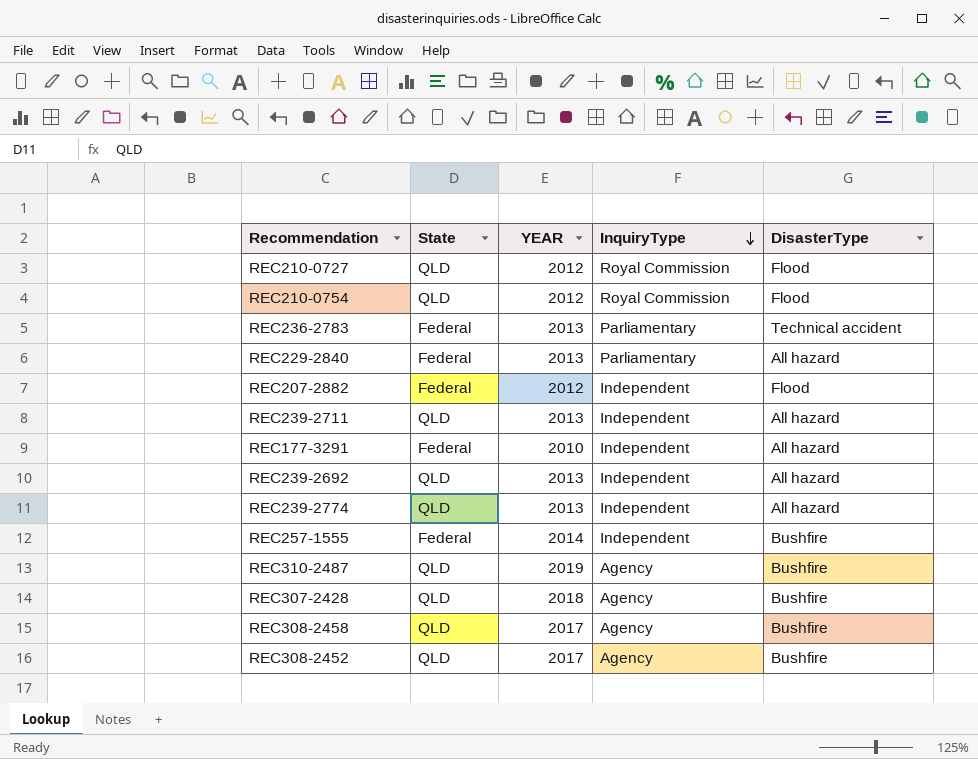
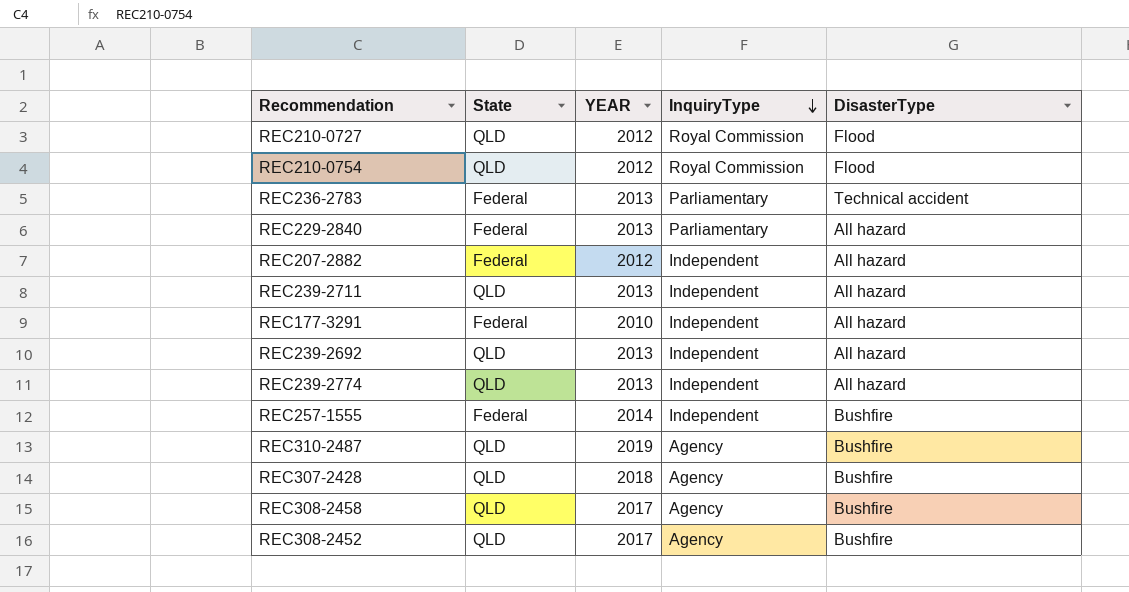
REC207-2882 | DisasterType: Flood -> All hazard

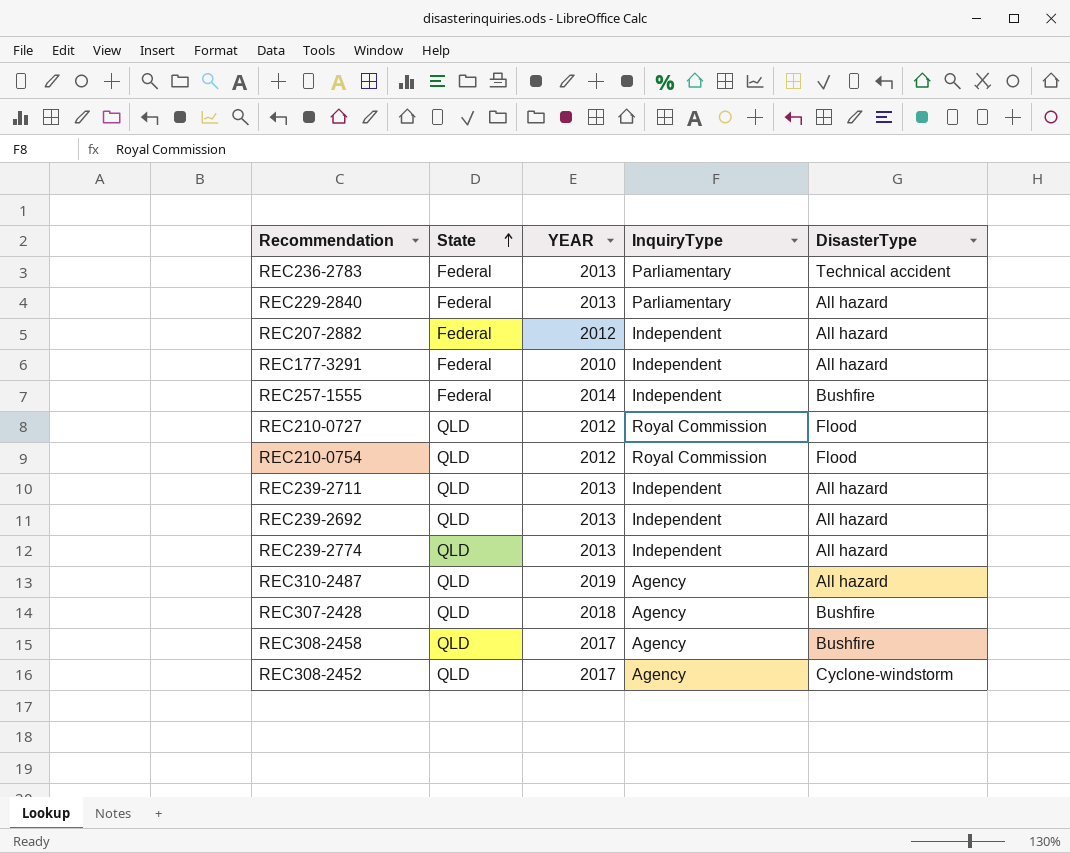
row order: InquiryType descending -> State ascending
REC310-2487 | DisasterType: Bushfire -> All hazard
REC308-2452 | DisasterType: Bushfire -> Cyclone-windstorm

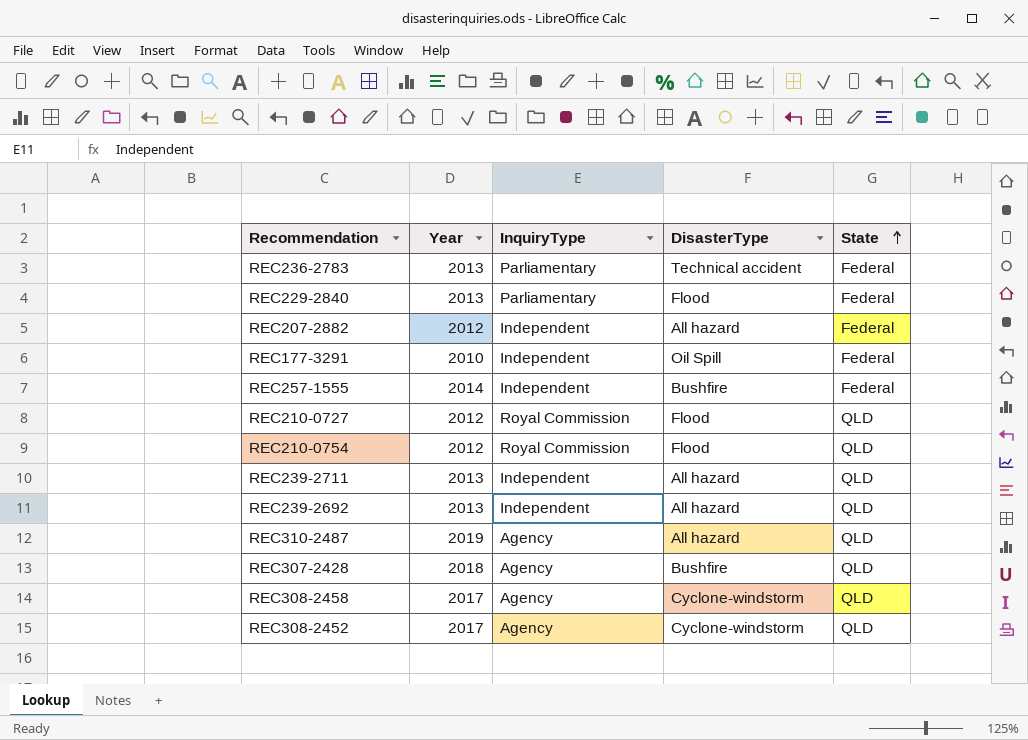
column name: YEAR -> Year
column State | position: 2 -> 5
row REC239-2774: QLD | 2013 | Independent | All hazard -> none
REC229-2840 | DisasterType: All hazard -> Flood
REC177-3291 | DisasterType: All hazard -> Oil Spill
REC308-2458 | DisasterType: Bushfire -> Cyclone-windstorm

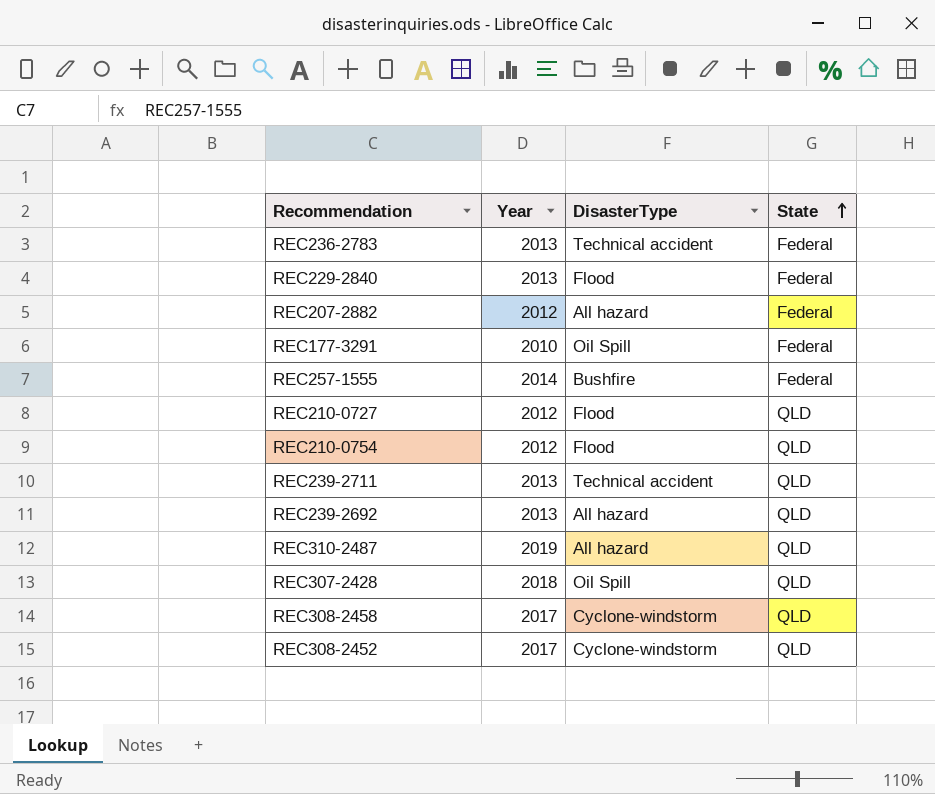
column InquiryType | position: 3 -> none
REC239-2711 | DisasterType: All hazard -> Technical accident
REC307-2428 | DisasterType: Bushfire -> Oil Spill

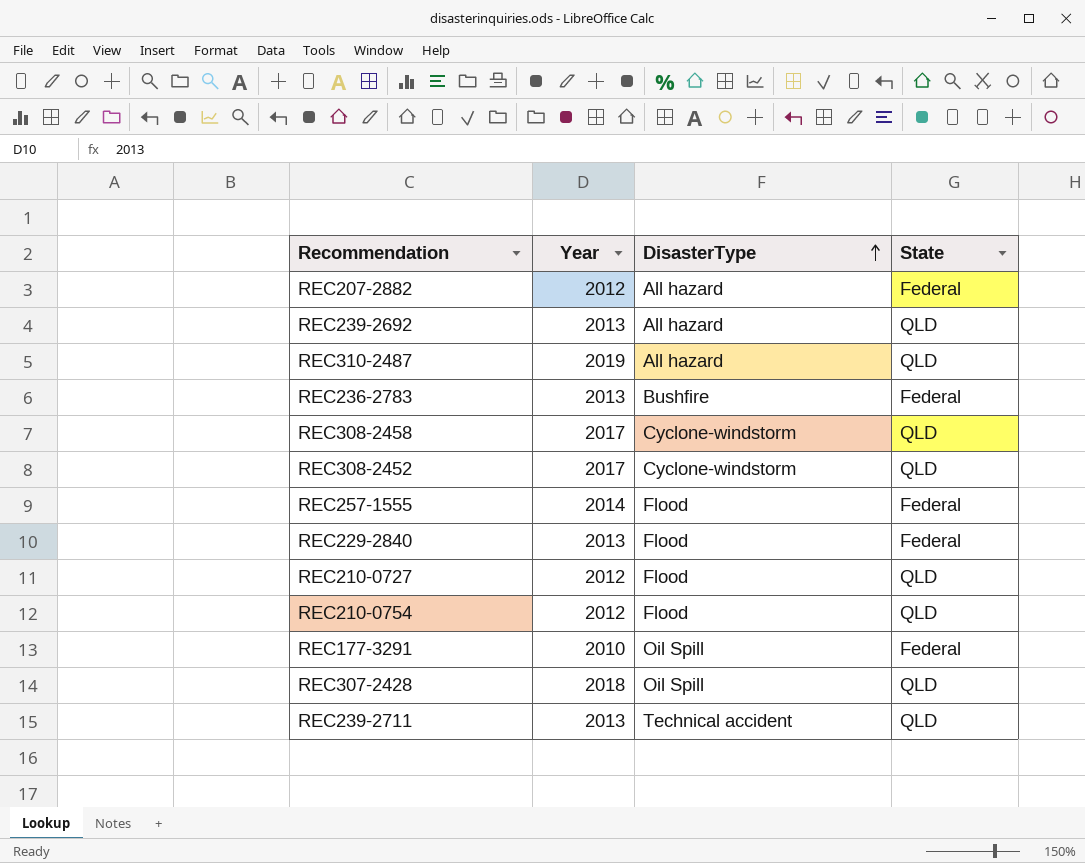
row order: State ascending -> DisasterType ascending
REC236-2783 | DisasterType: Technical accident -> Bushfire
REC257-1555 | DisasterType: Bushfire -> Flood

